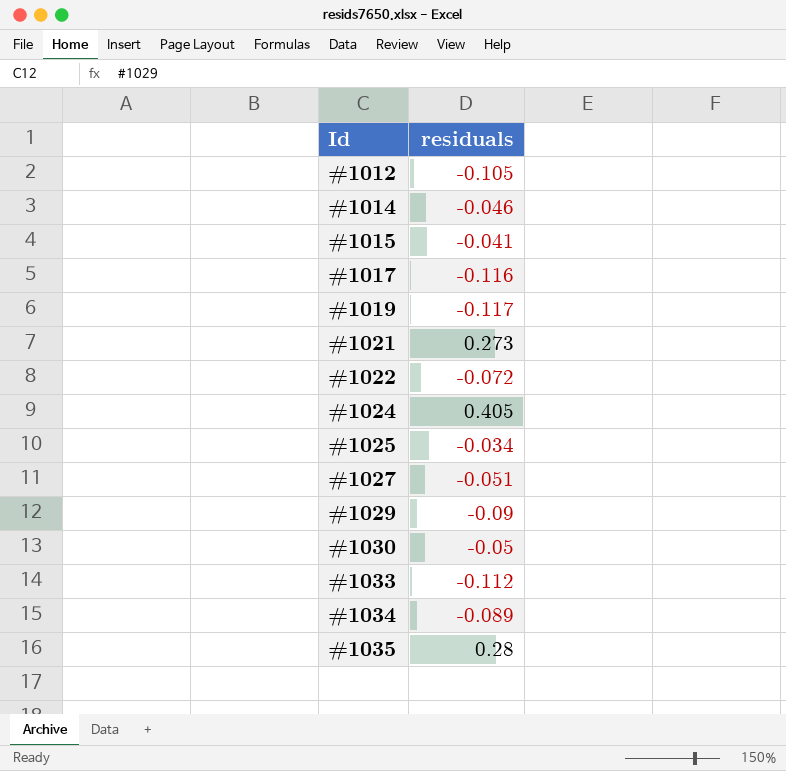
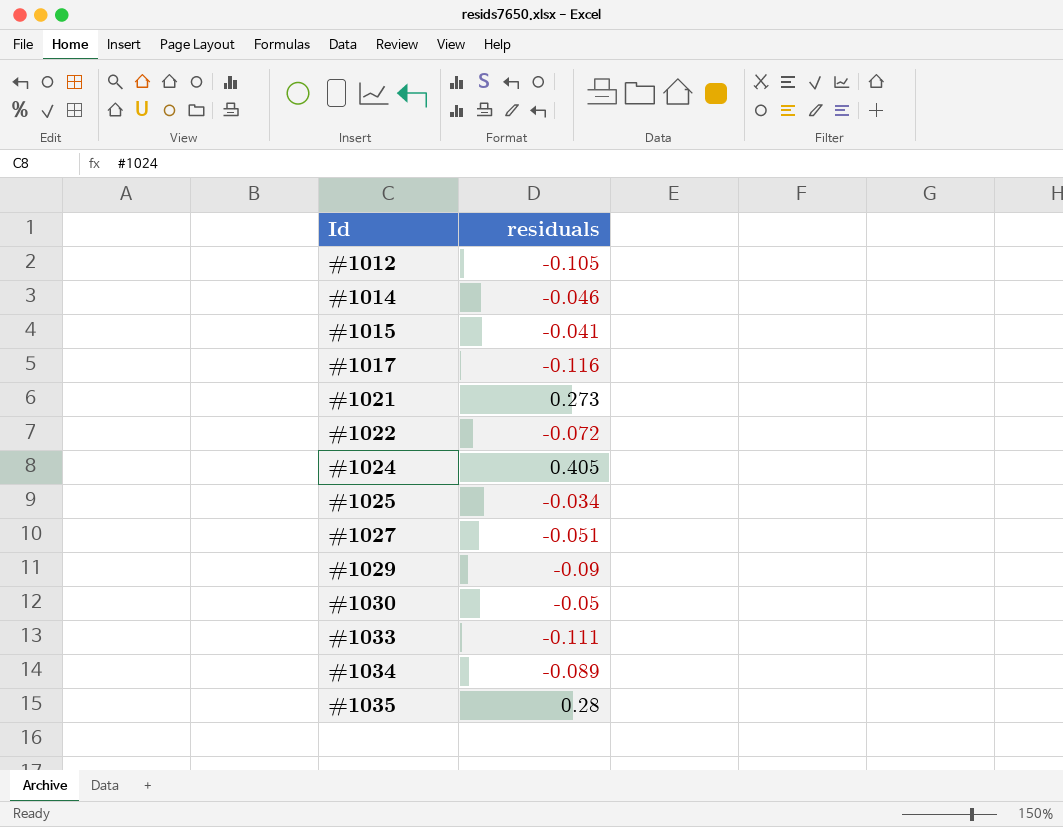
row #1019: -0.117 -> none
#1033 | residuals: -0.112 -> -0.111

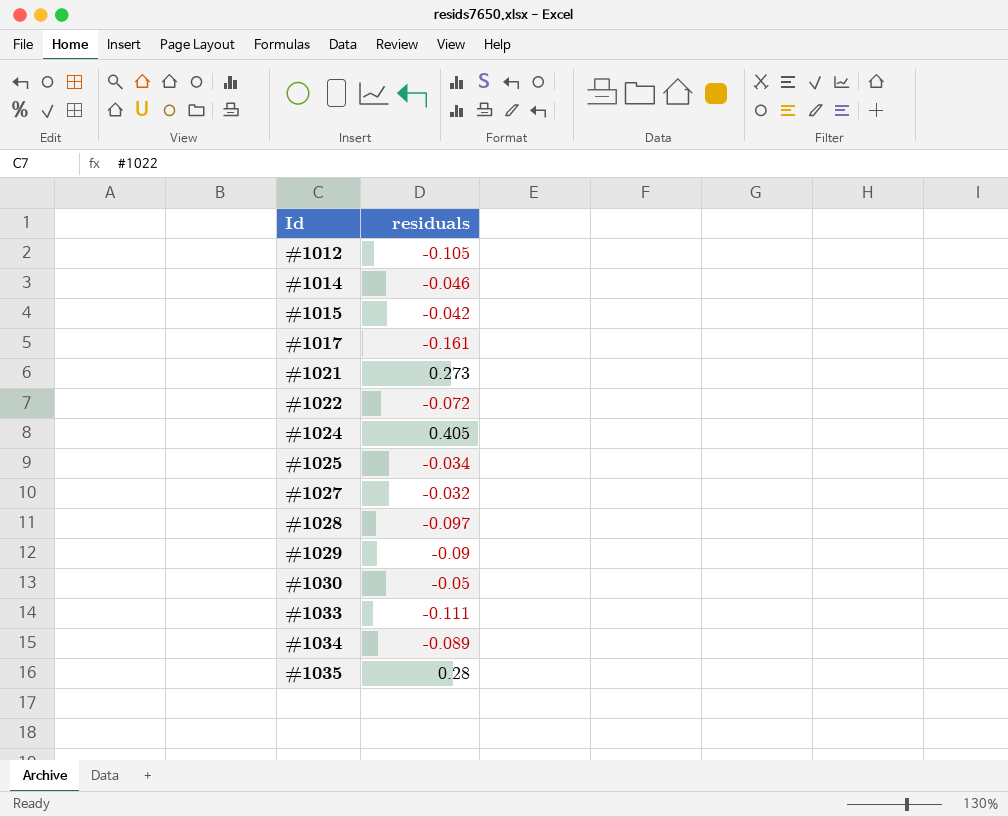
#1015 | residuals: -0.041 -> -0.042
#1017 | residuals: -0.116 -> -0.161
#1027 | residuals: -0.051 -> -0.032
row #1028: none -> -0.097

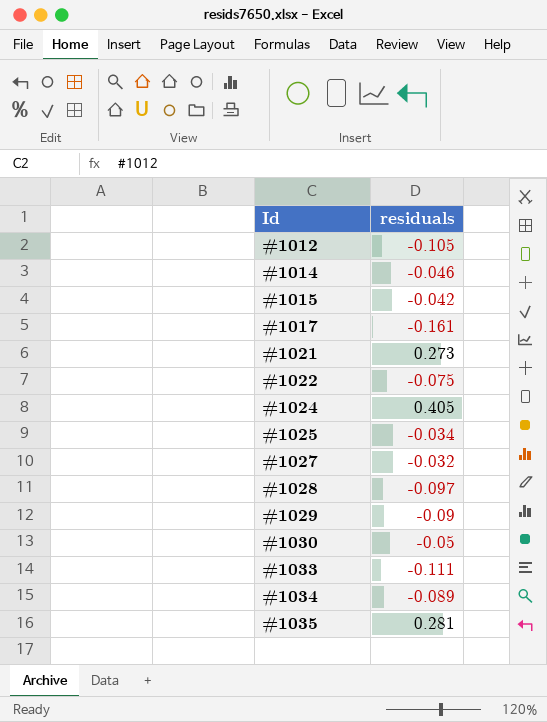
#1022 | residuals: -0.072 -> -0.075
#1035 | residuals: 0.28 -> 0.281

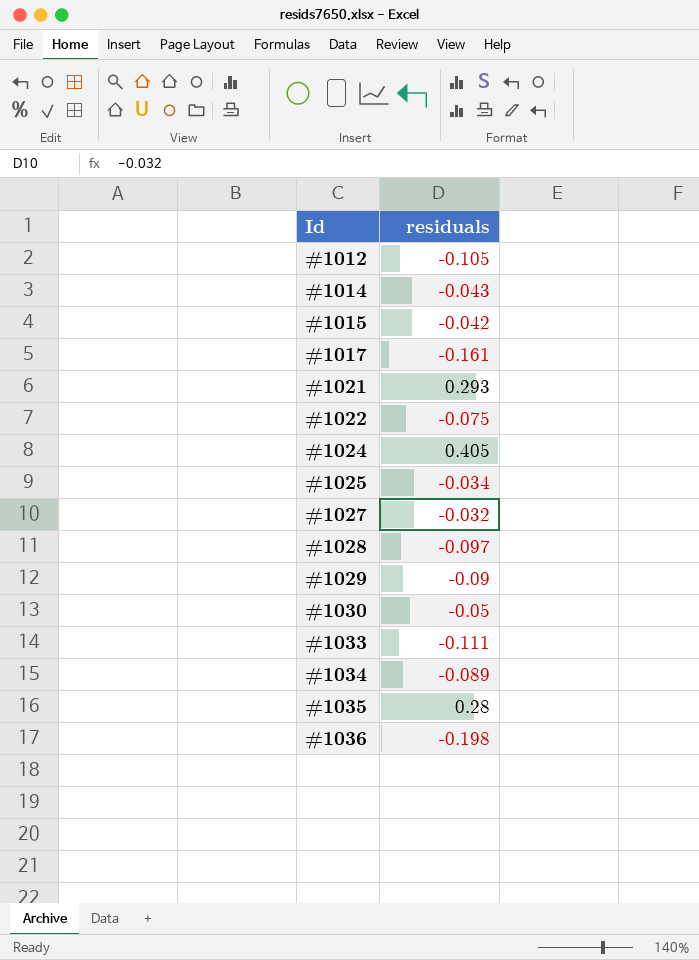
#1014 | residuals: -0.046 -> -0.043
#1021 | residuals: 0.273 -> 0.293
#1035 | residuals: 0.281 -> 0.28
row #1036: none -> -0.198

